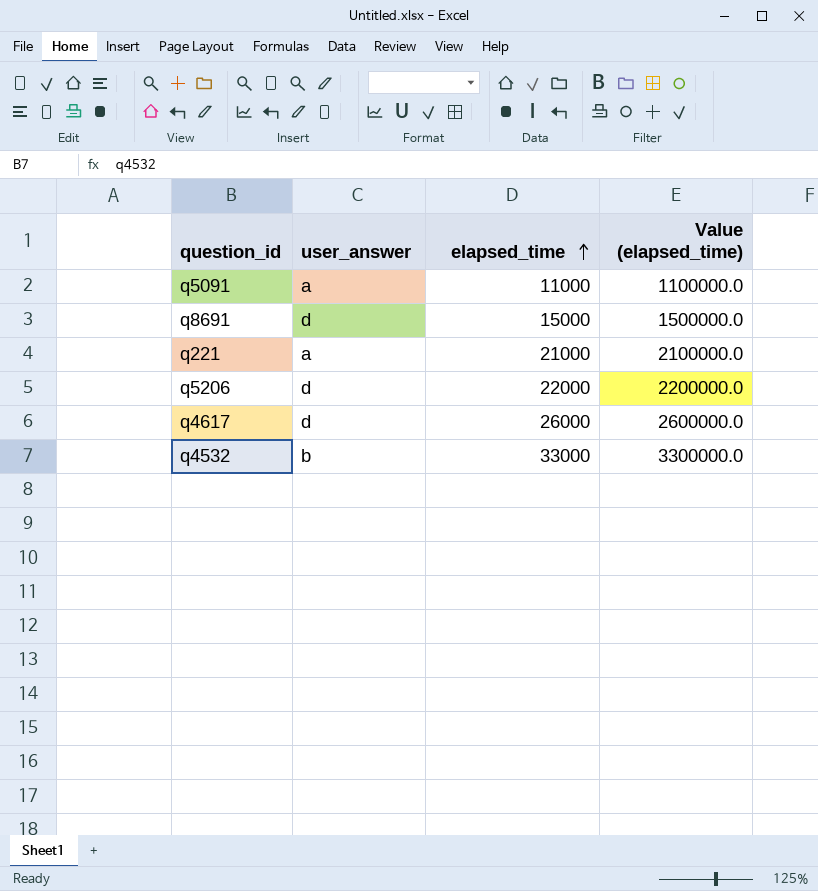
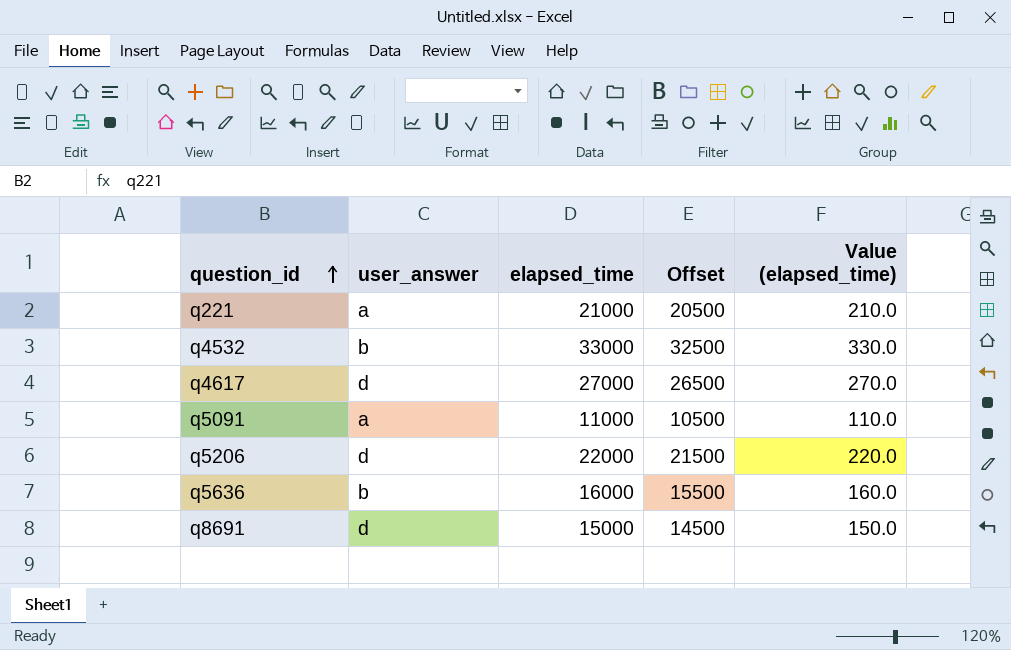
row order: elapsed_time ascending -> question_id ascending
column Offset | formula: none -> [elapsed_time] - 500
column Value (elapsed_time) | formula: [elapsed_time] * 100 -> [elapsed_time] * 0.01
q4617 | elapsed_time: 26000 -> 27000
row q5636: none -> b | 16000 | 15500 | 160.0

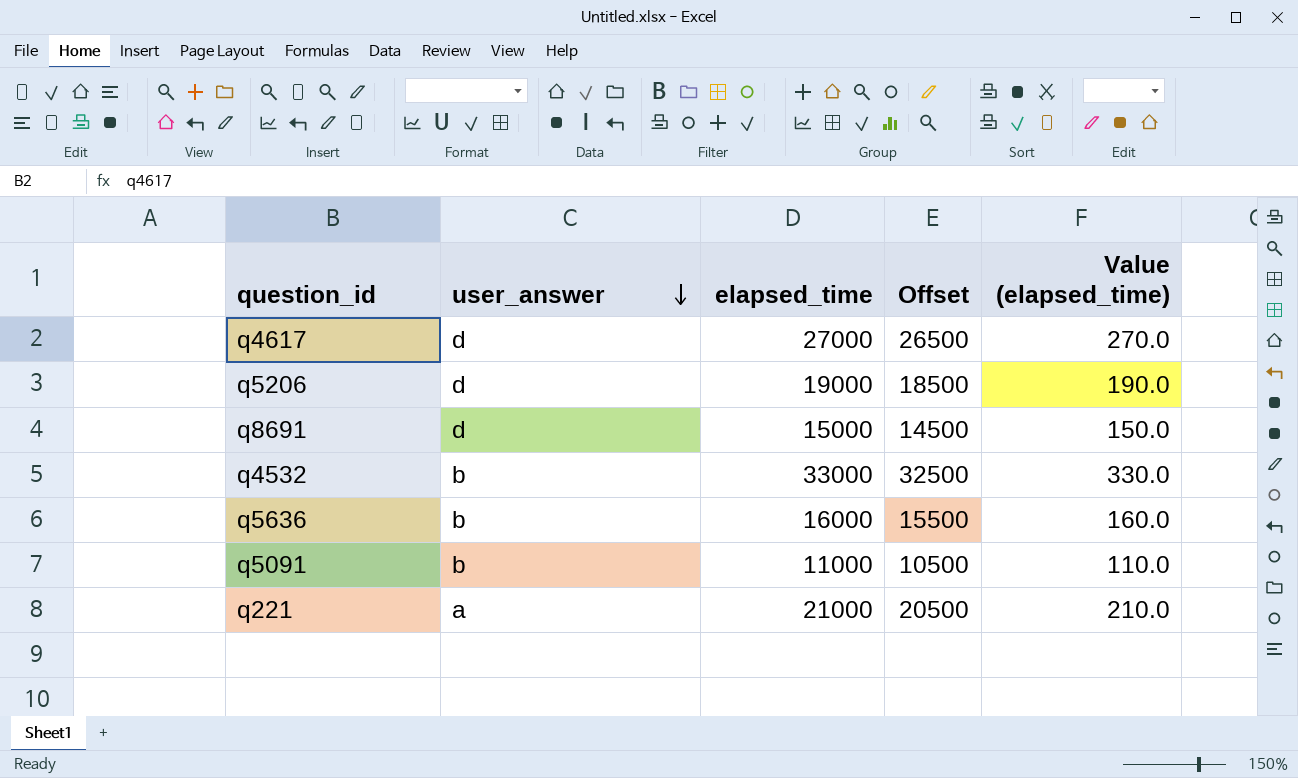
row order: question_id ascending -> user_answer descending
q5206 | elapsed_time: 22000 -> 19000
q5206 | Offset: 21500 -> 18500
q5206 | Value (elapsed_time): 220.0 -> 190.0
q5091 | user_answer: a -> b

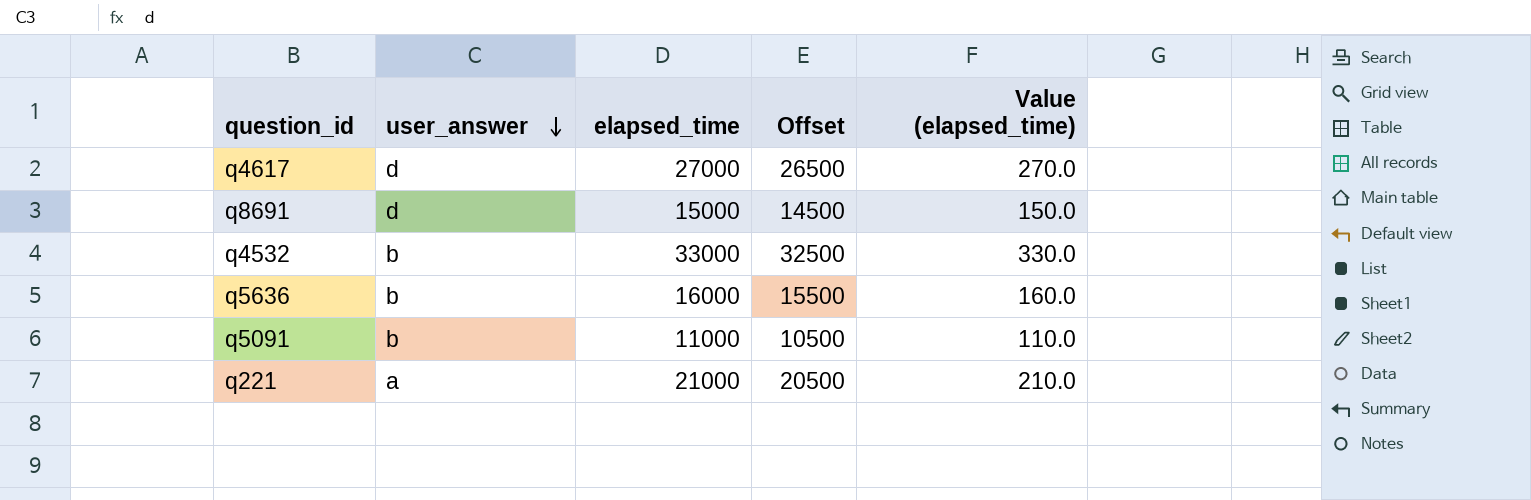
row q5206: d | 19000 | 18500 | 190.0 -> none

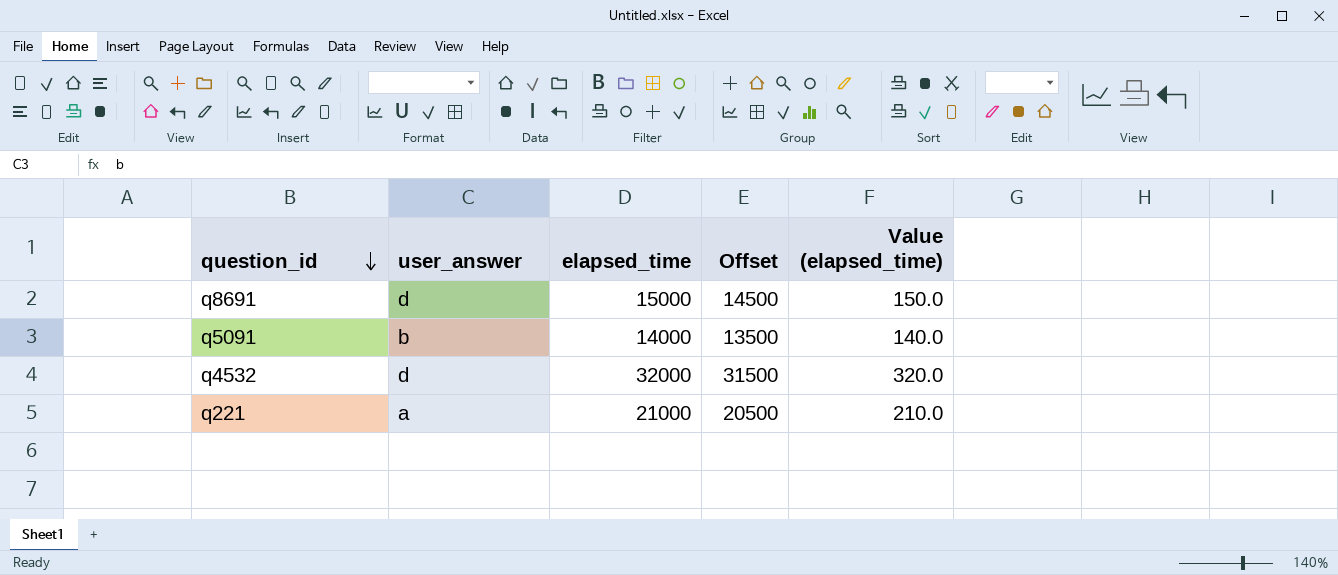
row order: user_answer descending -> question_id descending
row q4617: d | 27000 | 26500 | 270.0 -> none
row q5636: b | 16000 | 15500 | 160.0 -> none
q5091 | elapsed_time: 11000 -> 14000
q5091 | Offset: 10500 -> 13500
q5091 | Value (elapsed_time): 110.0 -> 140.0
q4532 | user_answer: b -> d
q4532 | elapsed_time: 33000 -> 32000
q4532 | Offset: 32500 -> 31500
q4532 | Value (elapsed_time): 330.0 -> 320.0

